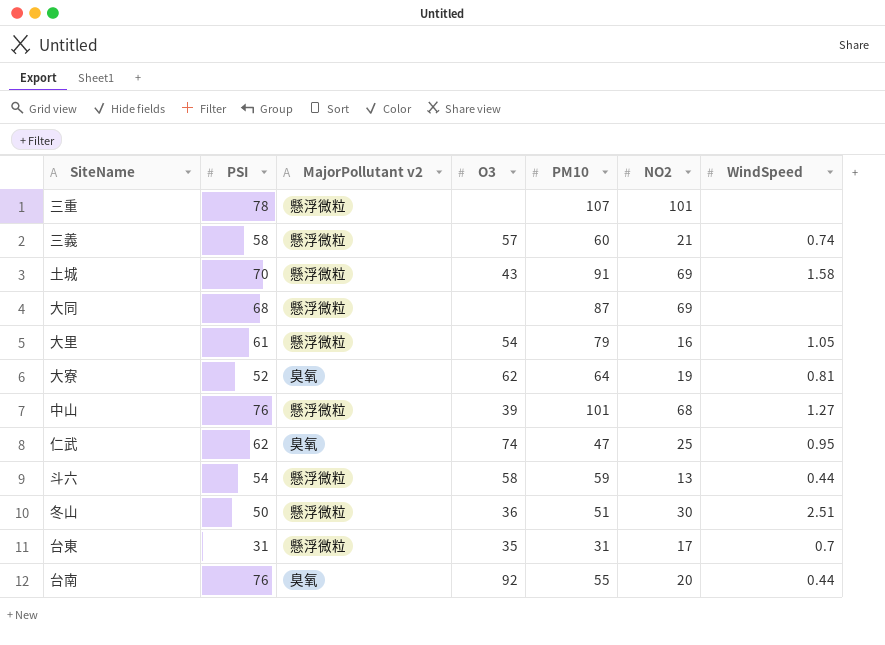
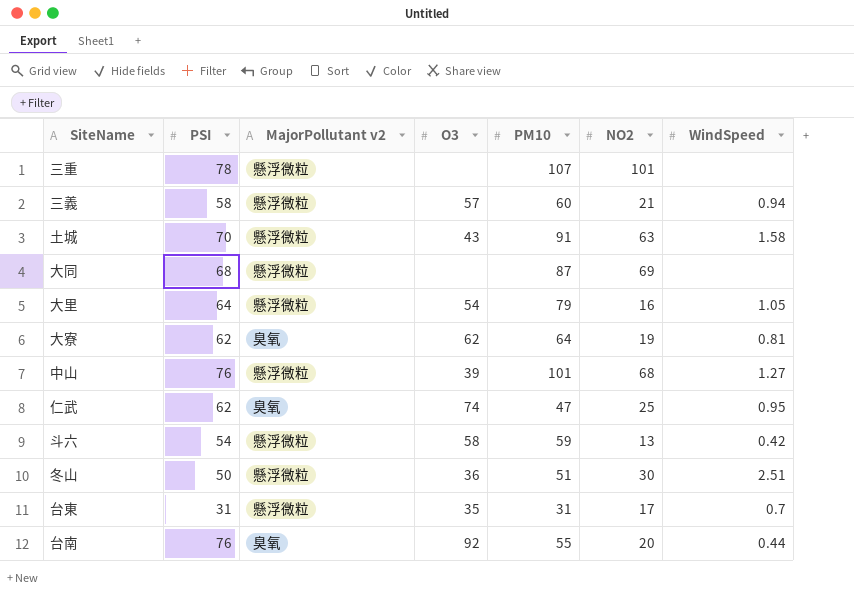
三義 | WindSpeed: 0.74 -> 0.94
土城 | NO2: 69 -> 63
大里 | PSI: 61 -> 64
大寮 | PSI: 52 -> 62
斗六 | WindSpeed: 0.44 -> 0.42

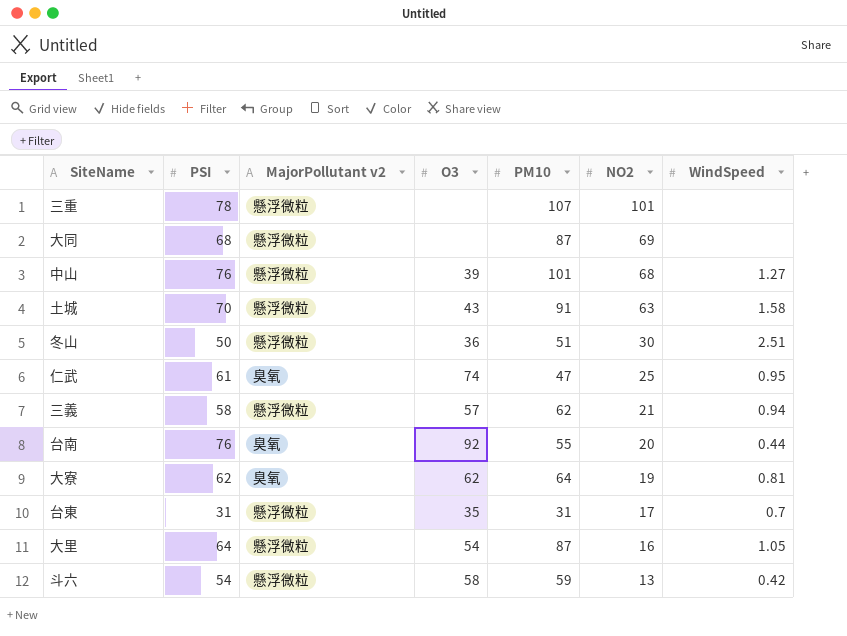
row order: none -> NO2 descending
仁武 | PSI: 62 -> 61
三義 | PM10: 60 -> 62
大里 | PM10: 79 -> 87

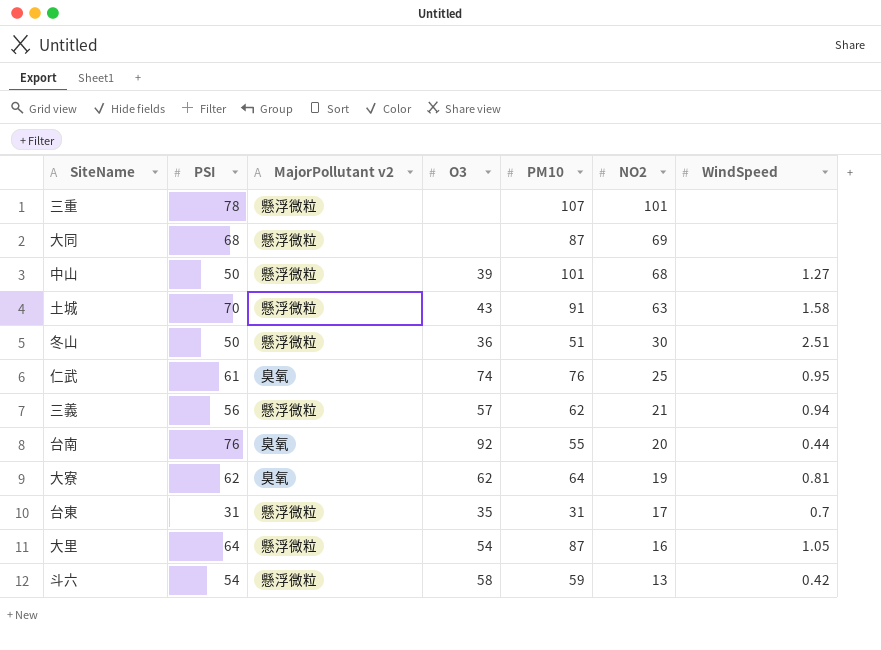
中山 | PSI: 76 -> 50
仁武 | PM10: 47 -> 76
三義 | PSI: 58 -> 56

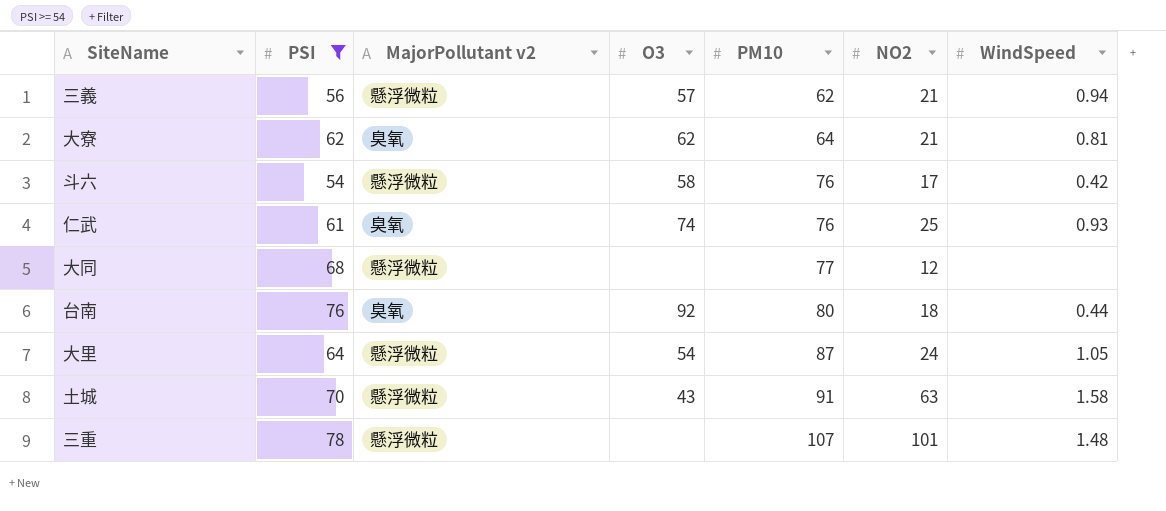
filter: none -> PSI >= 54
row order: NO2 descending -> PM10 ascending
大寮 | NO2: 19 -> 21
斗六 | PM10: 59 -> 76
斗六 | NO2: 13 -> 17
仁武 | WindSpeed: 0.95 -> 0.93
大同 | PM10: 87 -> 77
大同 | NO2: 69 -> 12
台南 | PM10: 55 -> 80
台南 | NO2: 20 -> 18
大里 | NO2: 16 -> 24
三重 | WindSpeed: none -> 1.48

